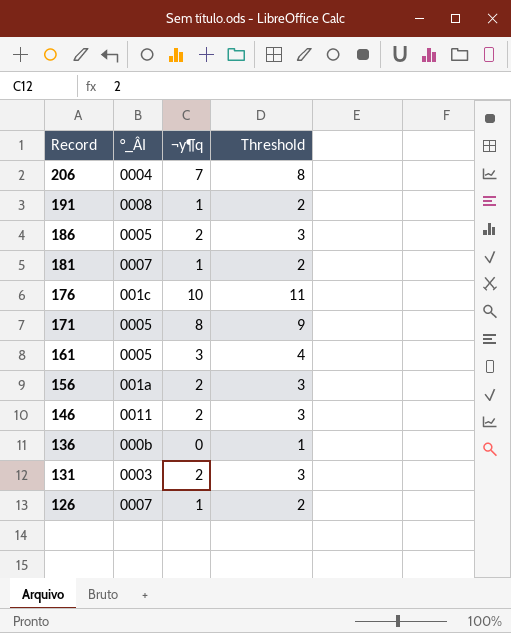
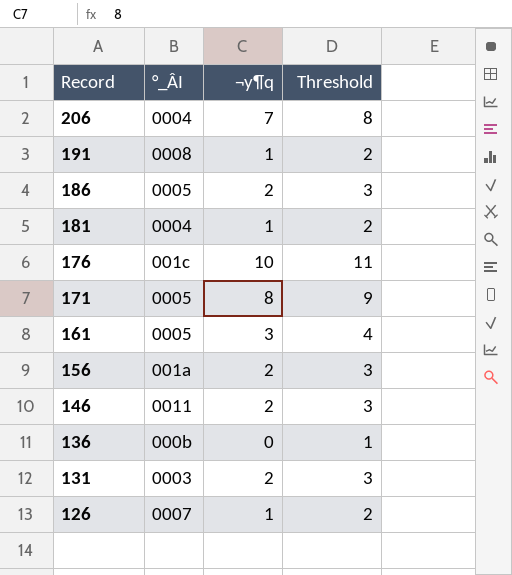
181 | °_ÂI: 0007 -> 0004

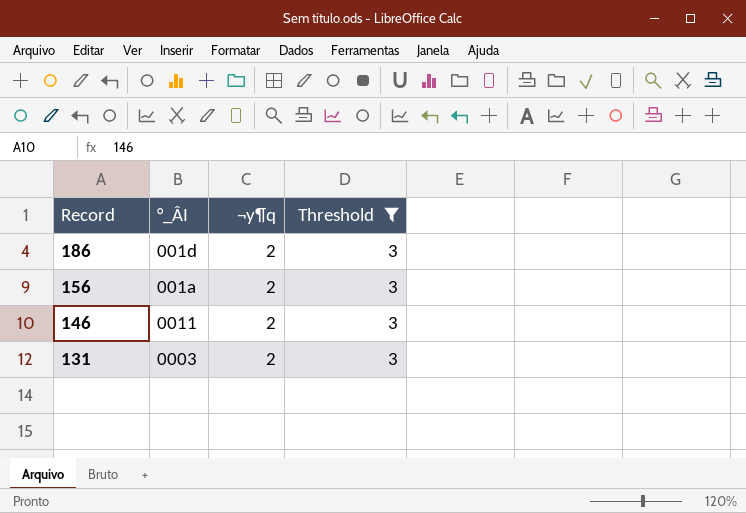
filter: none -> Threshold = 3
186 | °_ÂI: 0005 -> 001d

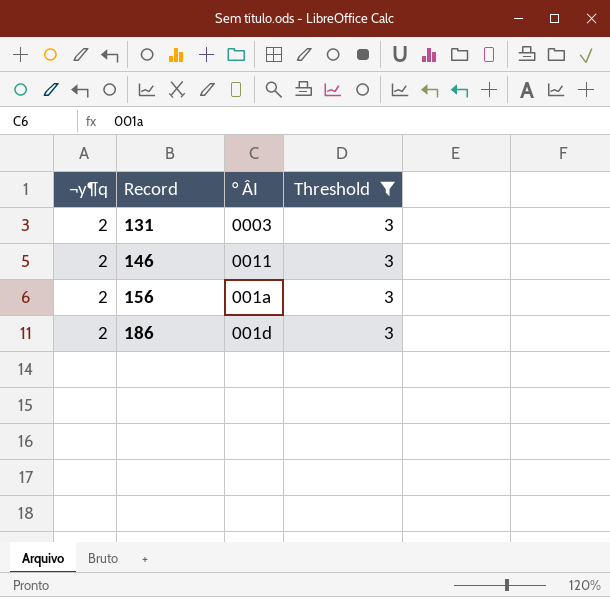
row order: Record descending -> Record ascending
column ¬y¶q | position: 3 -> 1
column name: °_ÂI -> ° ÂI

